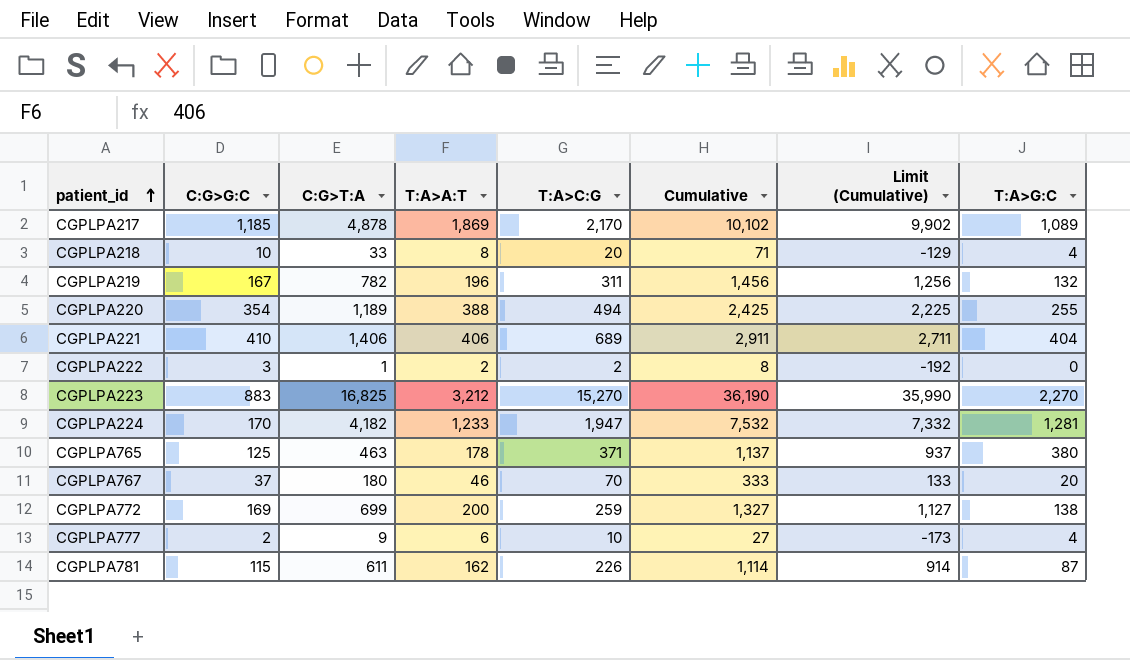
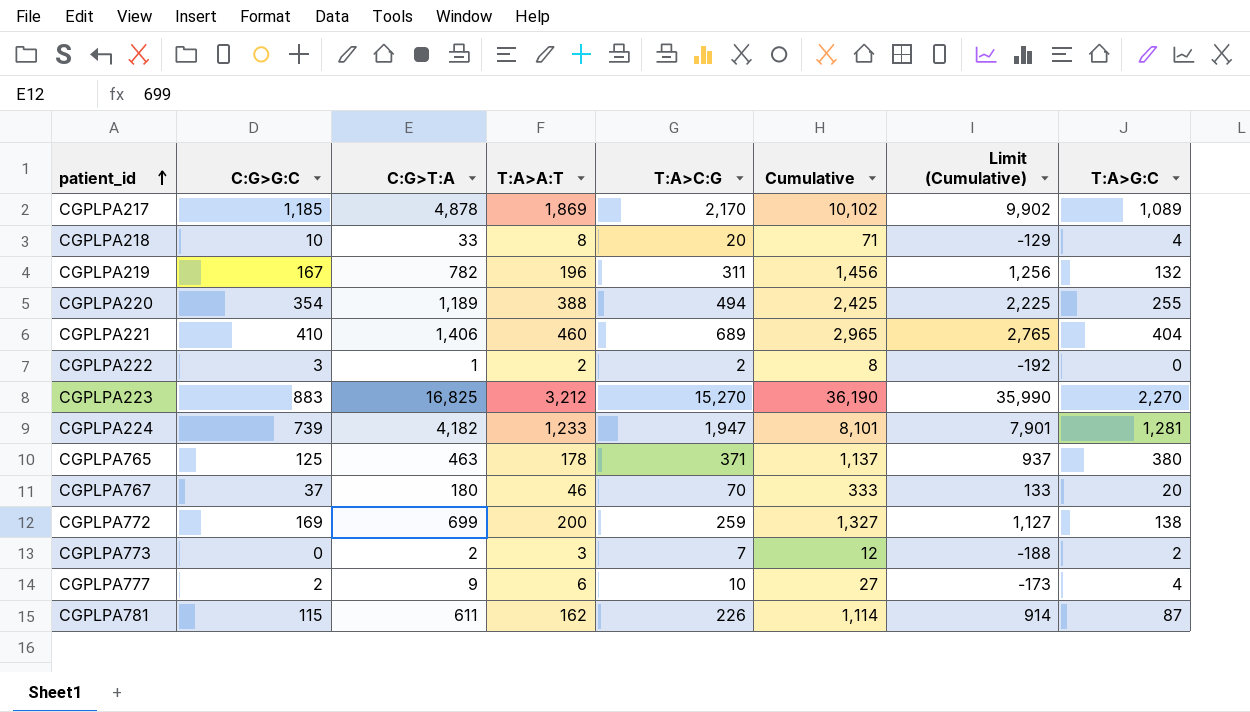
CGPLPA221 | T:A>A:T: 406 -> 460
CGPLPA221 | Cumulative: 2,911 -> 2,965
CGPLPA221 | Limit (Cumulative): 2,711 -> 2,765
CGPLPA224 | C:G>G:C: 170 -> 739
CGPLPA224 | Cumulative: 7,532 -> 8,101
CGPLPA224 | Limit (Cumulative): 7,332 -> 7,901
row CGPLPA773: none -> 0 | 2 | 3 | 7 | 12 | -188 | 2

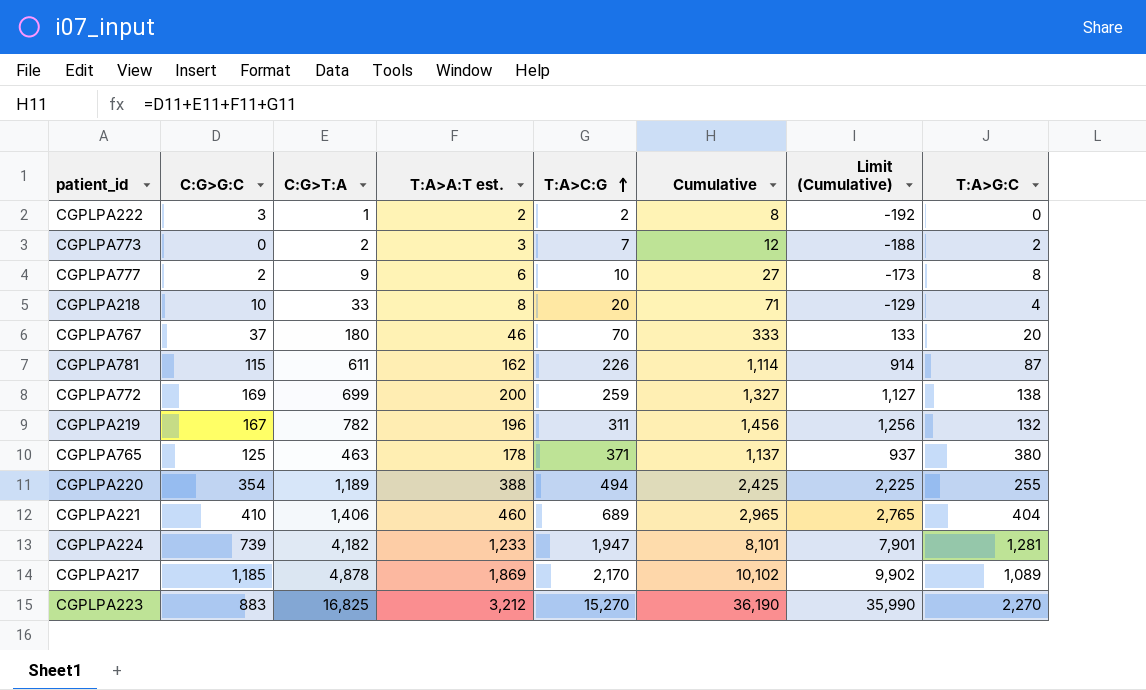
row order: patient_id ascending -> T:A>C:G ascending
column name: T:A>A:T -> T:A>A:T est.
CGPLPA777 | T:A>G:C: 4 -> 8

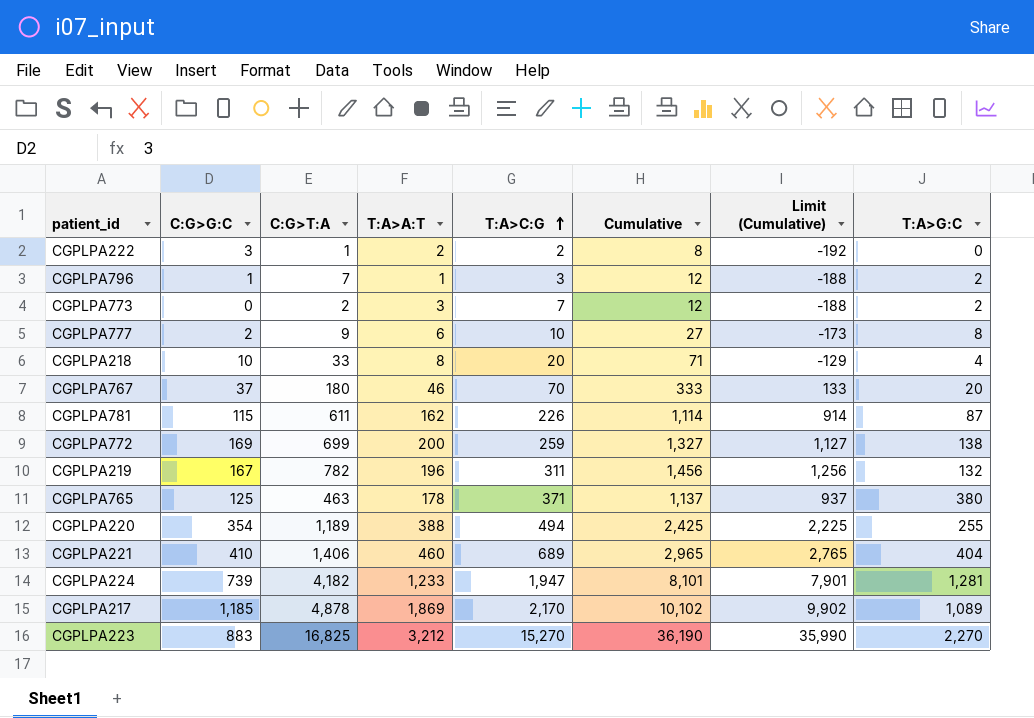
column name: T:A>A:T est. -> T:A>A:T
row CGPLPA796: none -> 1 | 7 | 1 | 3 | 12 | -188 | 2

